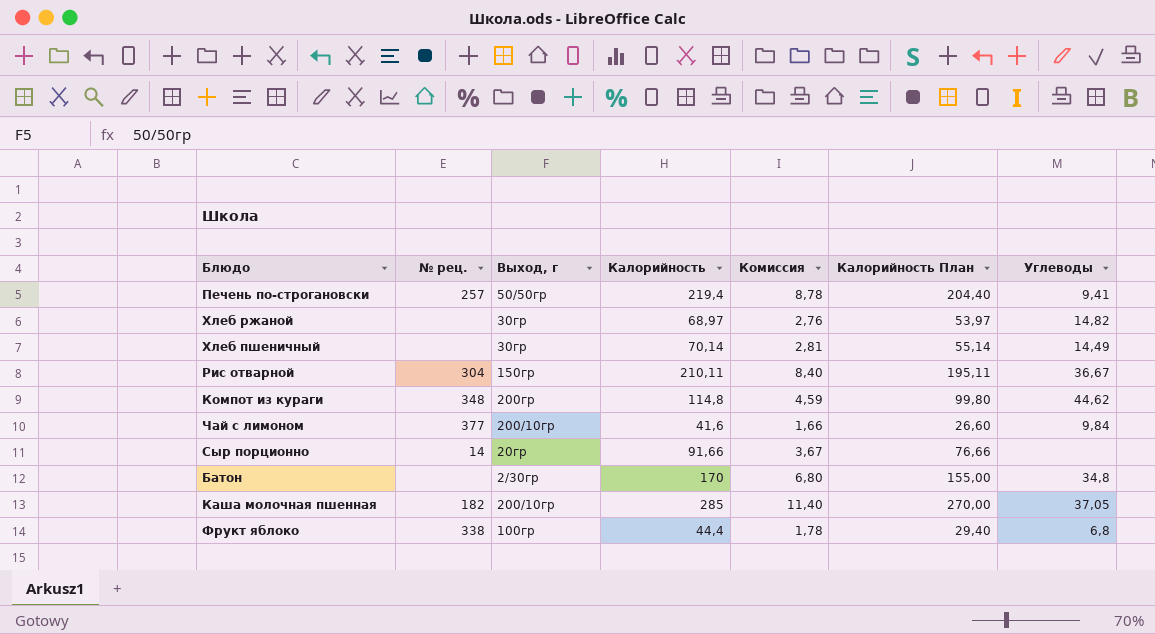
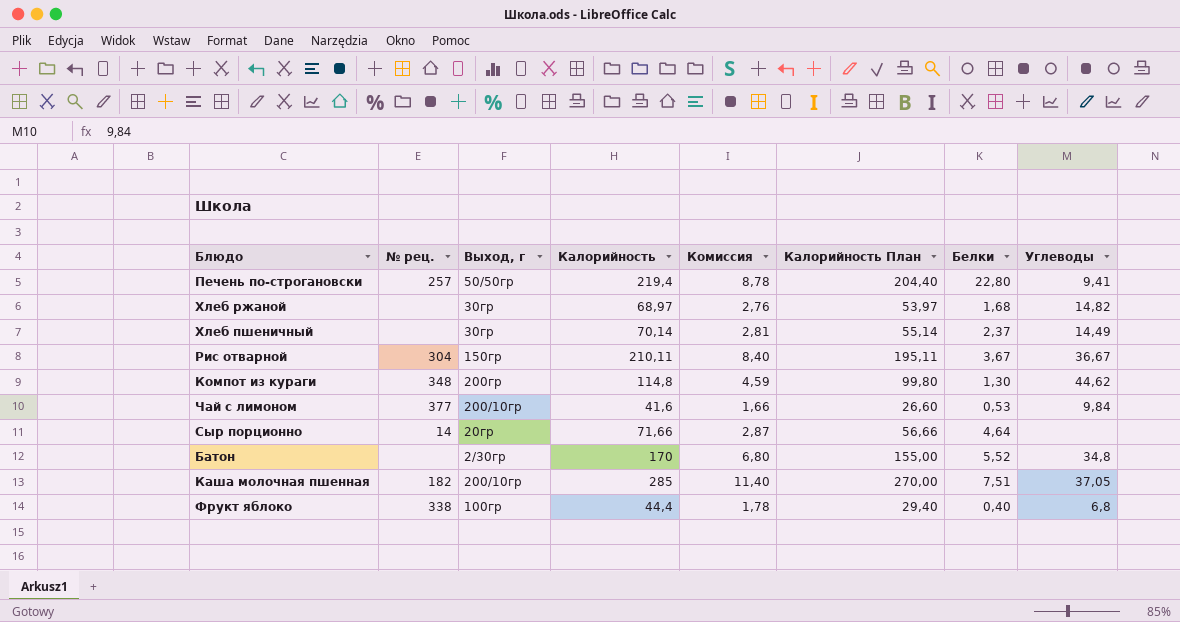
column Белки | position: none -> 7
Сыр порционно | Калорийность: 91,66 -> 71,66
Сыр порционно | Комиссия: 3,67 -> 2,87
Сыр порционно | Калорийность План: 76,66 -> 56,66

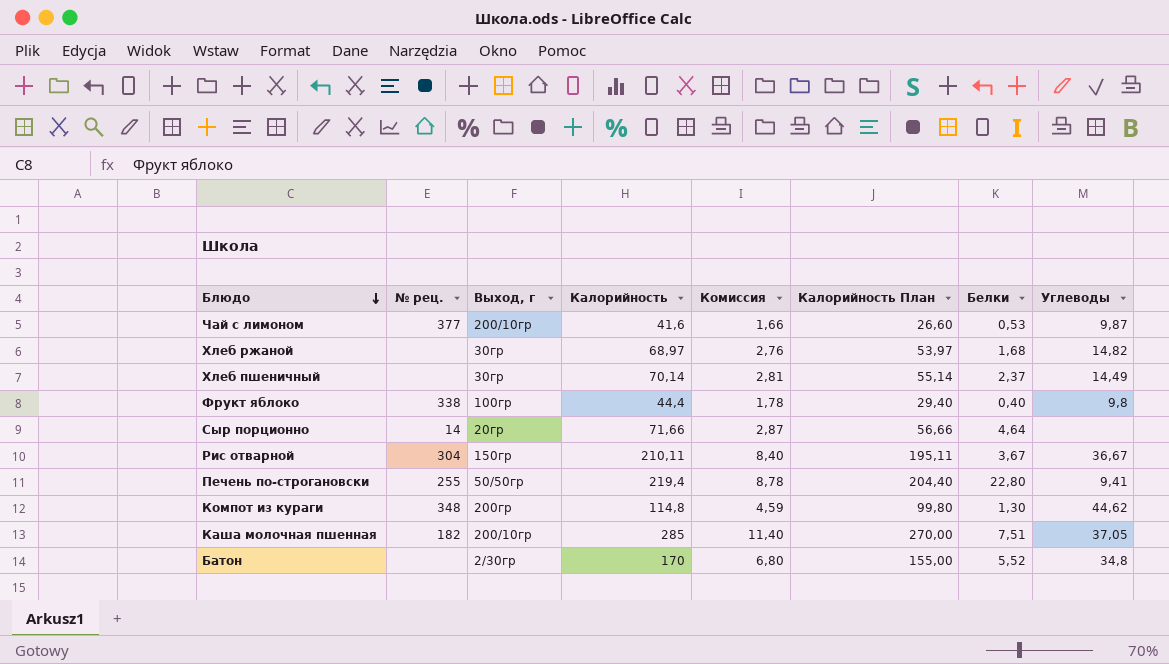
row order: none -> Блюдо descending
Чай с лимоном | Углеводы: 9,84 -> 9,87
Фрукт яблоко | Углеводы: 6,8 -> 9,8
Печень по-строгановски | № рец.: 257 -> 255

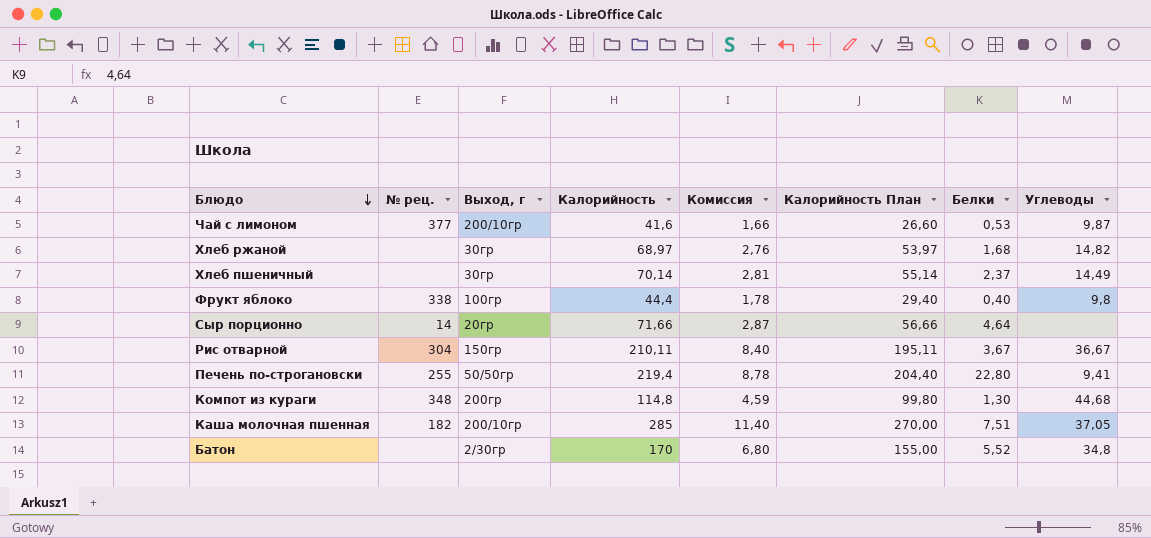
Компот из кураги | Углеводы: 44,62 -> 44,68

